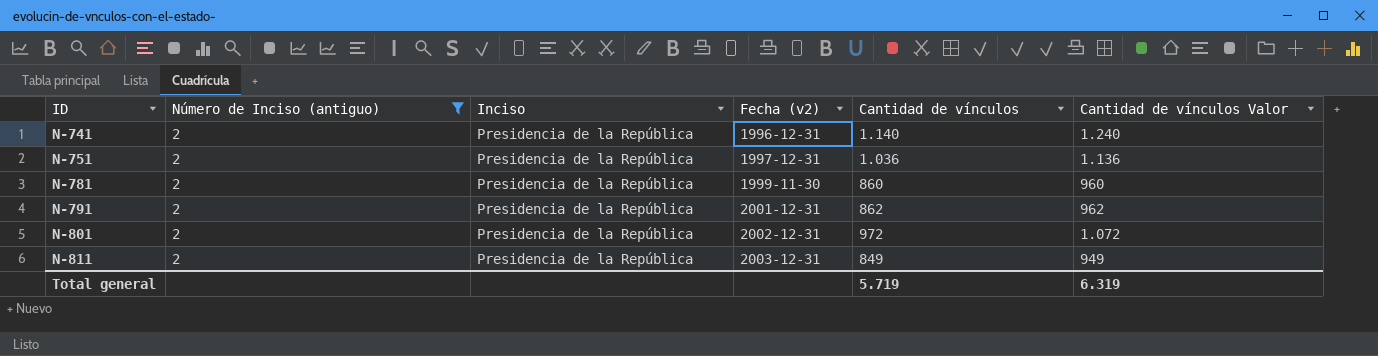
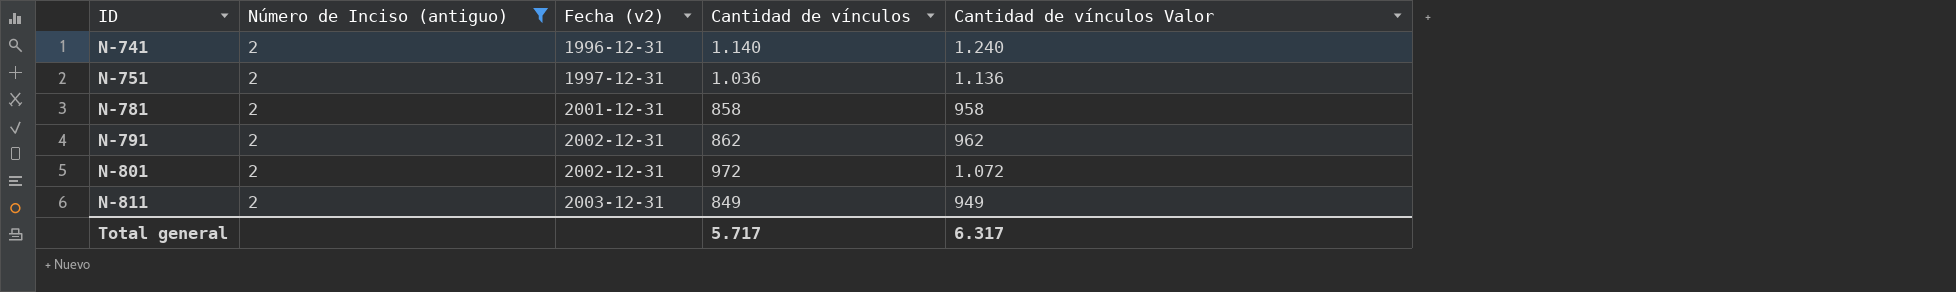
column Inciso | position: 3 -> none
N-781 | Fecha (v2): 1999-11-30 -> 2001-12-31
N-781 | Cantidad de vínculos: 860 -> 858
N-781 | Cantidad de vínculos Valor: 960 -> 958
N-791 | Fecha (v2): 2001-12-31 -> 2002-12-31
Total general | Cantidad de vínculos: 5.719 -> 5.717
Total general | Cantidad de vínculos Valor: 6.319 -> 6.317

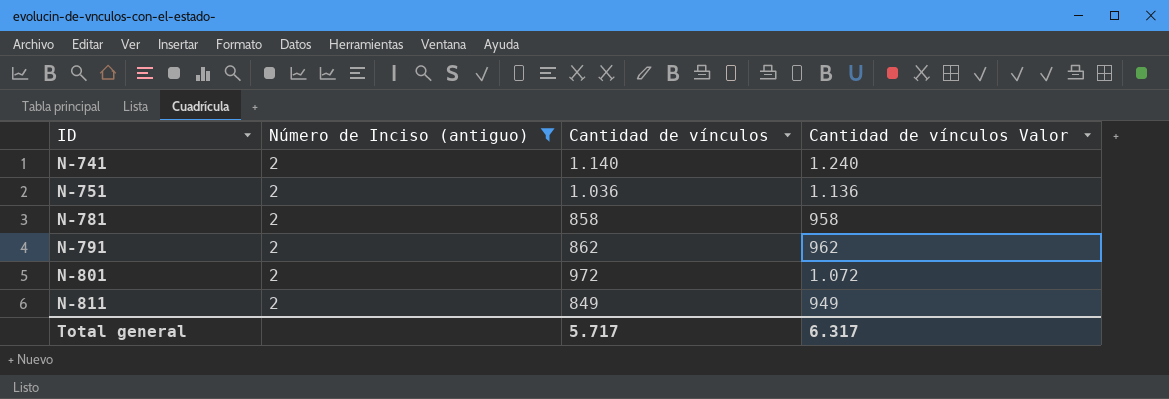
column Fecha (v2) | position: 3 -> none

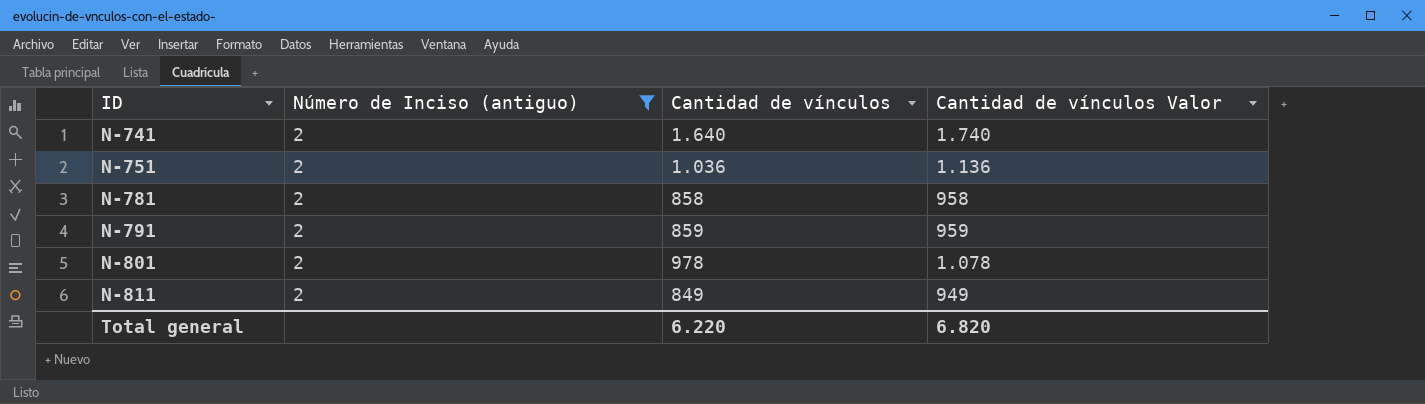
N-741 | Cantidad de vínculos: 1.140 -> 1.640
N-741 | Cantidad de vínculos Valor: 1.240 -> 1.740
N-791 | Cantidad de vínculos: 862 -> 859
N-791 | Cantidad de vínculos Valor: 962 -> 959
N-801 | Cantidad de vínculos: 972 -> 978
N-801 | Cantidad de vínculos Valor: 1.072 -> 1.078
Total general | Cantidad de vínculos: 5.717 -> 6.220
Total general | Cantidad de vínculos Valor: 6.317 -> 6.820

